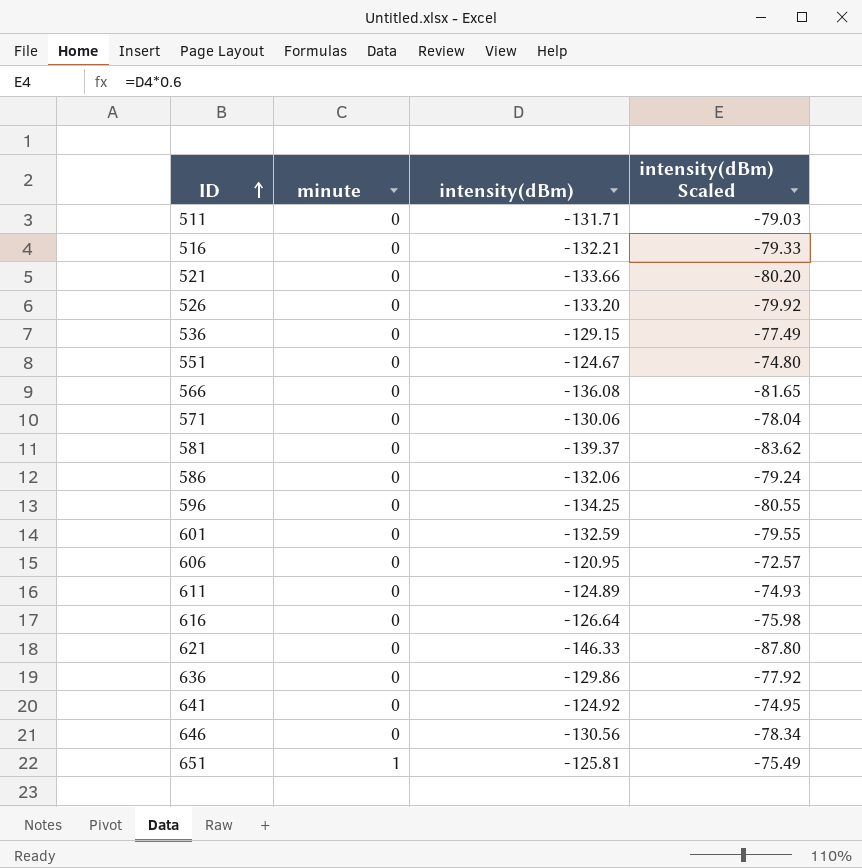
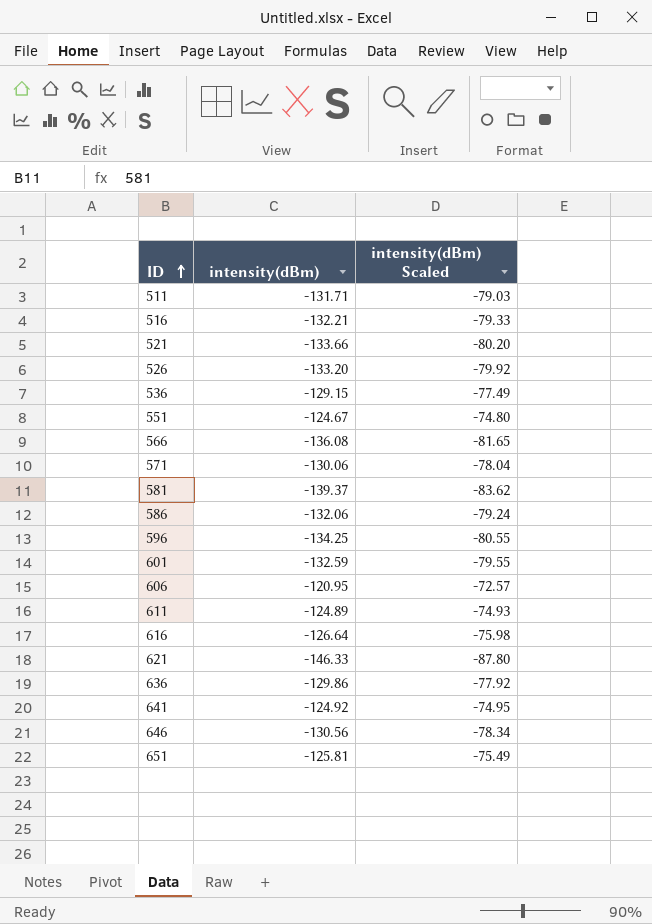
column minute | position: 2 -> none

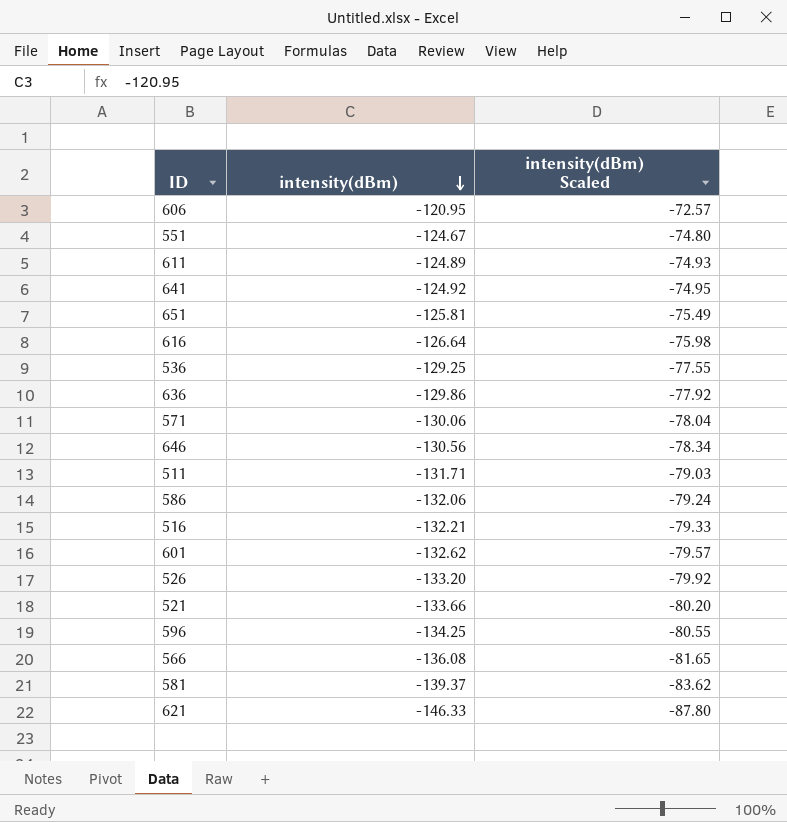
row order: ID ascending -> intensity(dBm) descending
536 | intensity(dBm): -129.15 -> -129.25
536 | intensity(dBm) Scaled: -77.49 -> -77.55
601 | intensity(dBm): -132.59 -> -132.62
601 | intensity(dBm) Scaled: -79.55 -> -79.57

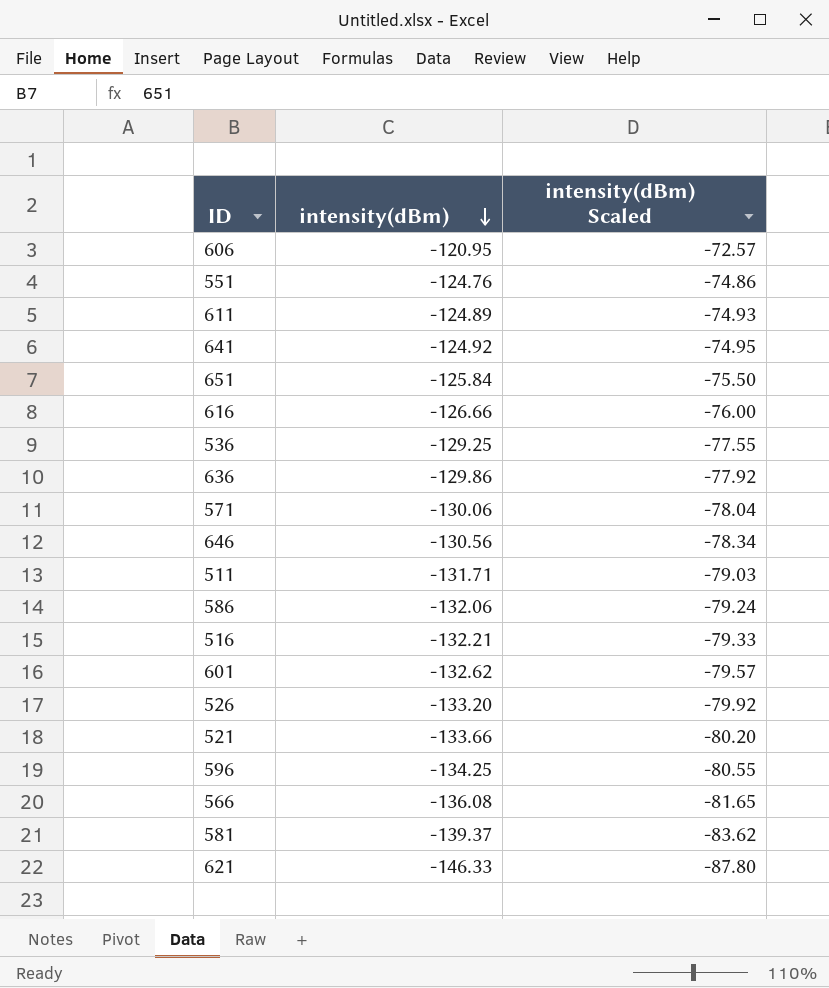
551 | intensity(dBm): -124.67 -> -124.76
551 | intensity(dBm) Scaled: -74.80 -> -74.86
651 | intensity(dBm): -125.81 -> -125.84
651 | intensity(dBm) Scaled: -75.49 -> -75.50
616 | intensity(dBm): -126.64 -> -126.66
616 | intensity(dBm) Scaled: -75.98 -> -76.00

